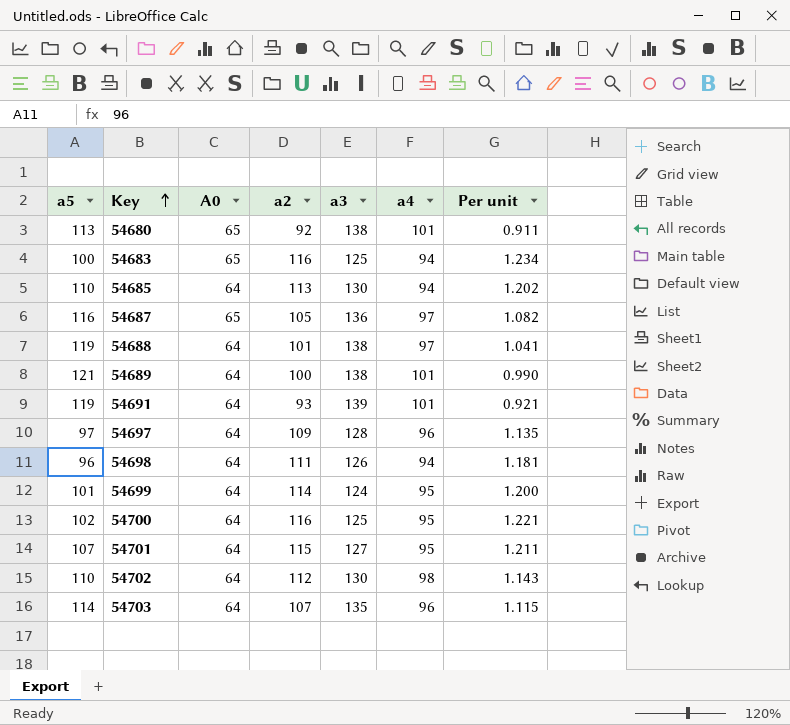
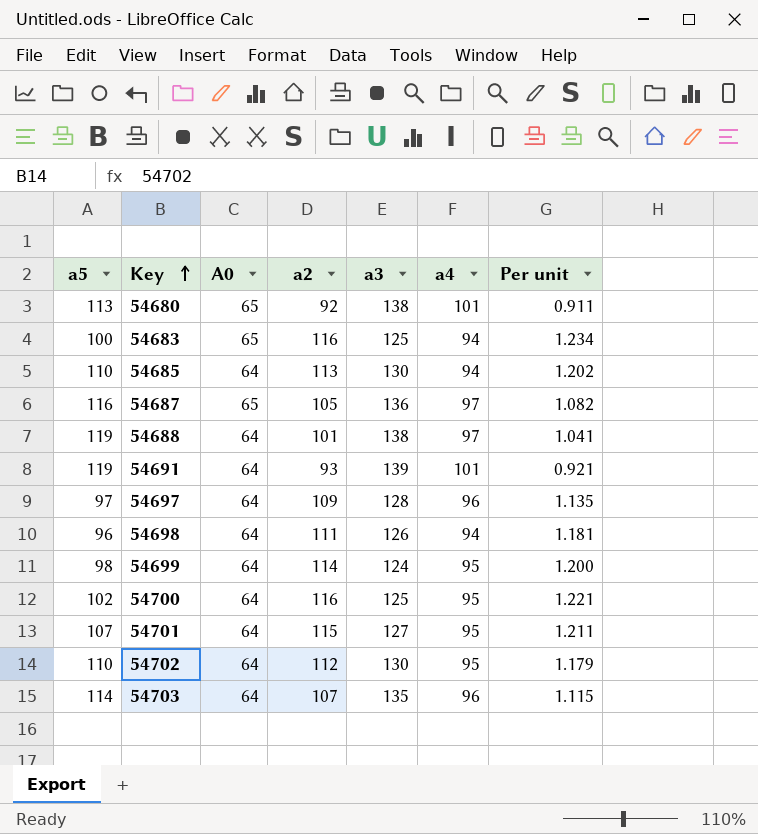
row 54689: 121 | 64 | 100 | 138 | 101 | 0.990 -> none
54699 | a5: 101 -> 98
54702 | a4: 98 -> 95
54702 | Per unit: 1.143 -> 1.179

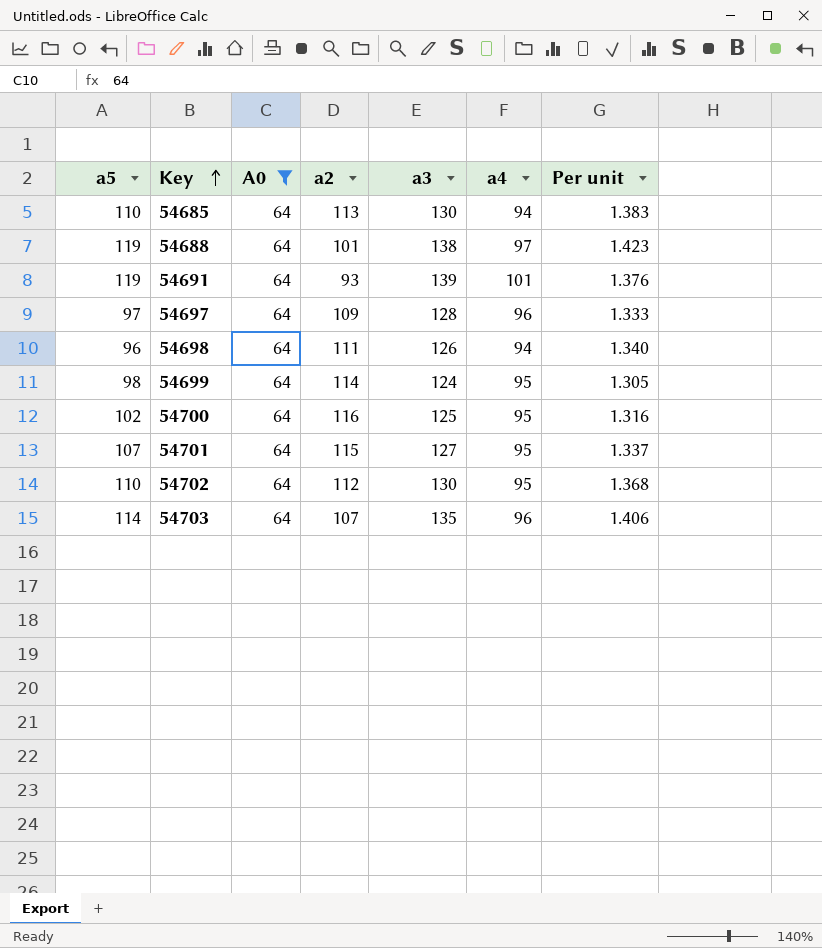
filter: none -> A0 = 64
column Per unit | formula: [a2] / [a4] -> [a3] / [a4]

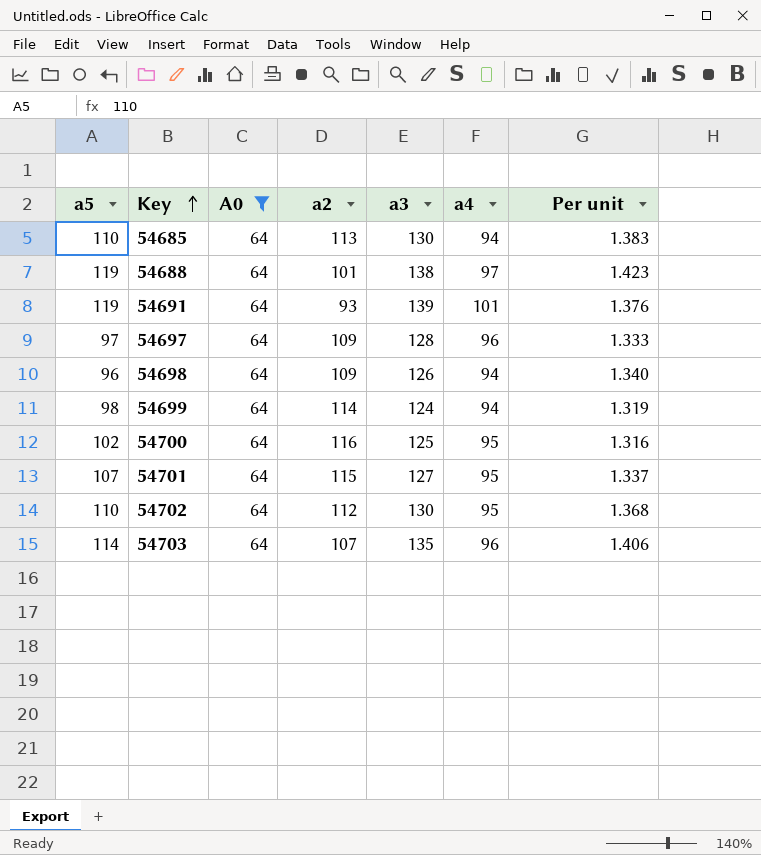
54698 | a2: 111 -> 109
54699 | a4: 95 -> 94
54699 | Per unit: 1.305 -> 1.319

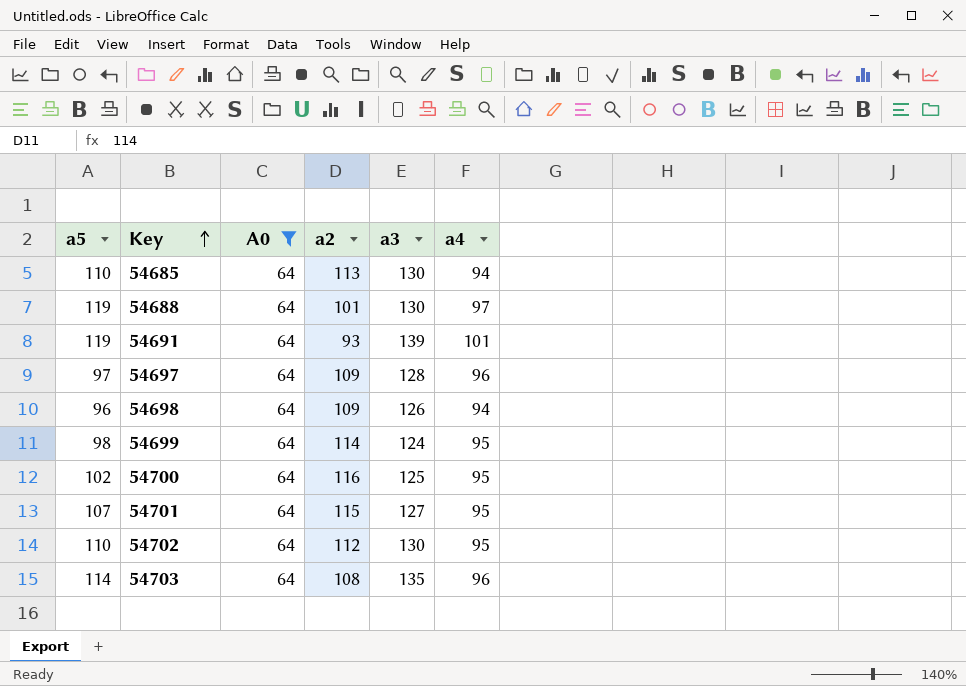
column Per unit | formula: [a3] / [a4] -> none
54688 | a3: 138 -> 130
54699 | a4: 94 -> 95
54703 | a2: 107 -> 108

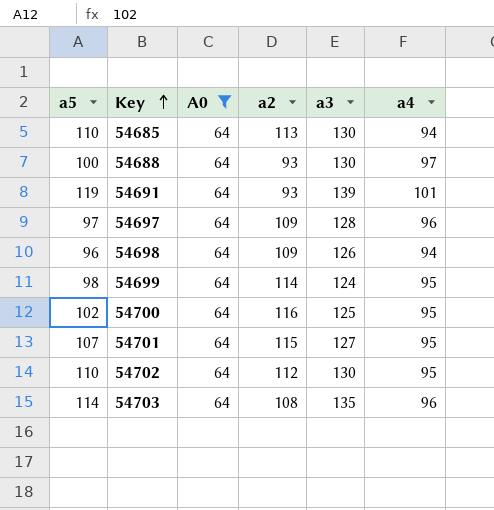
54688 | a5: 119 -> 100
54688 | a2: 101 -> 93

